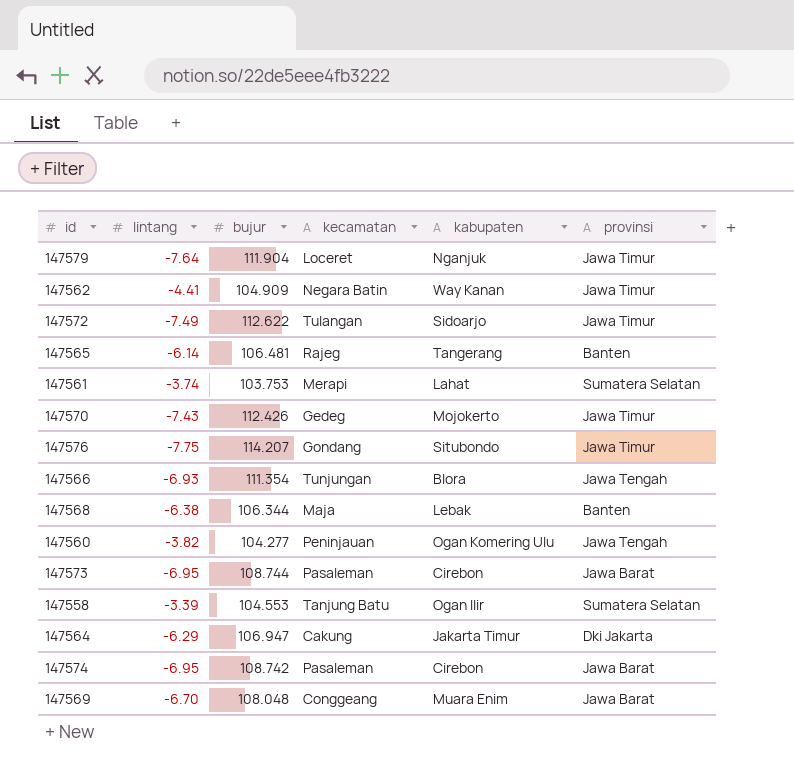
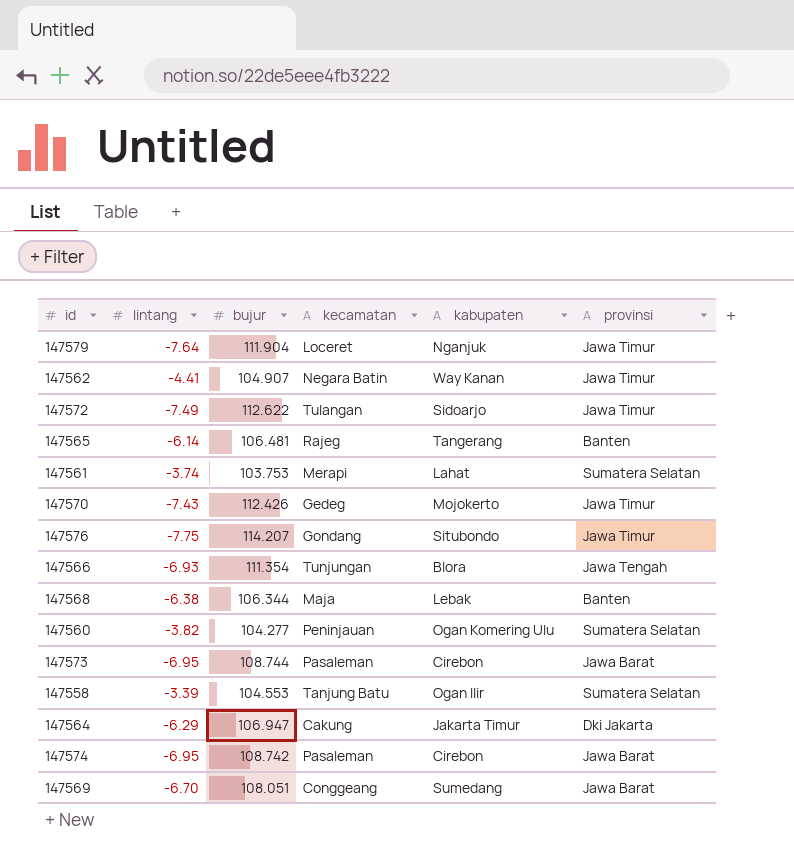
147562 | bujur: 104.909 -> 104.907
147560 | provinsi: Jawa Tengah -> Sumatera Selatan
147569 | bujur: 108.048 -> 108.051
147569 | kabupaten: Muara Enim -> Sumedang

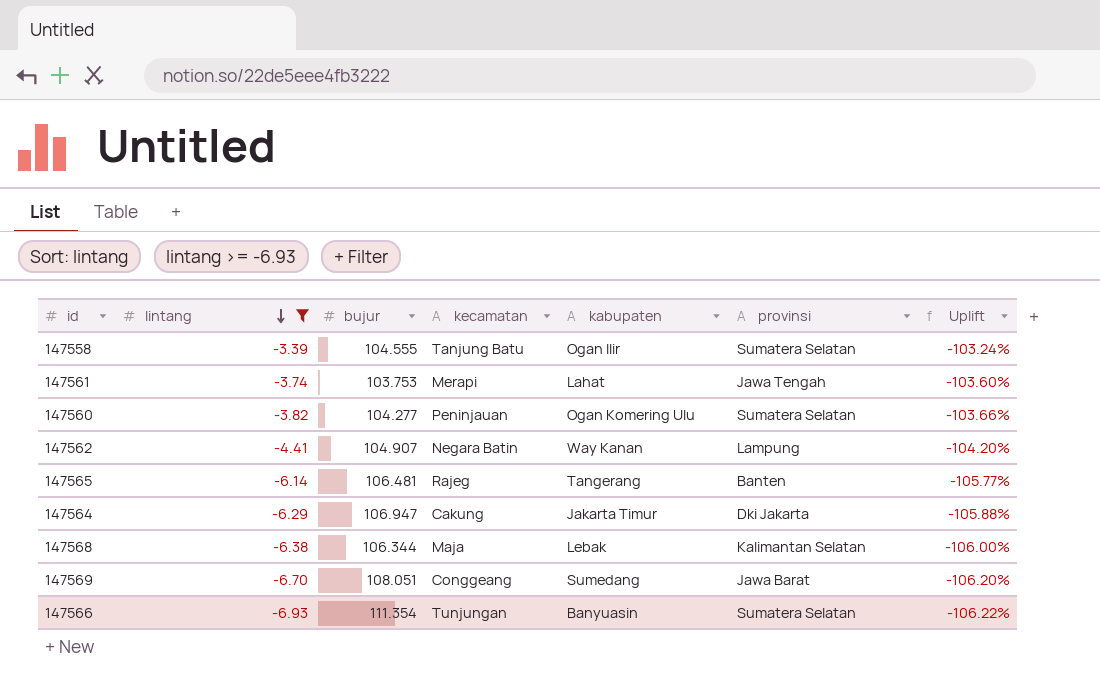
filter: none -> lintang >= -6.93
row order: none -> lintang descending
column Uplift | formula: none -> ([lintang] - [bujur]) / [bujur]
147558 | bujur: 104.553 -> 104.555
147561 | provinsi: Sumatera Selatan -> Jawa Tengah
147562 | provinsi: Jawa Timur -> Lampung
147568 | provinsi: Banten -> Kalimantan Selatan
147566 | kabupaten: Blora -> Banyuasin
147566 | provinsi: Jawa Tengah -> Sumatera Selatan

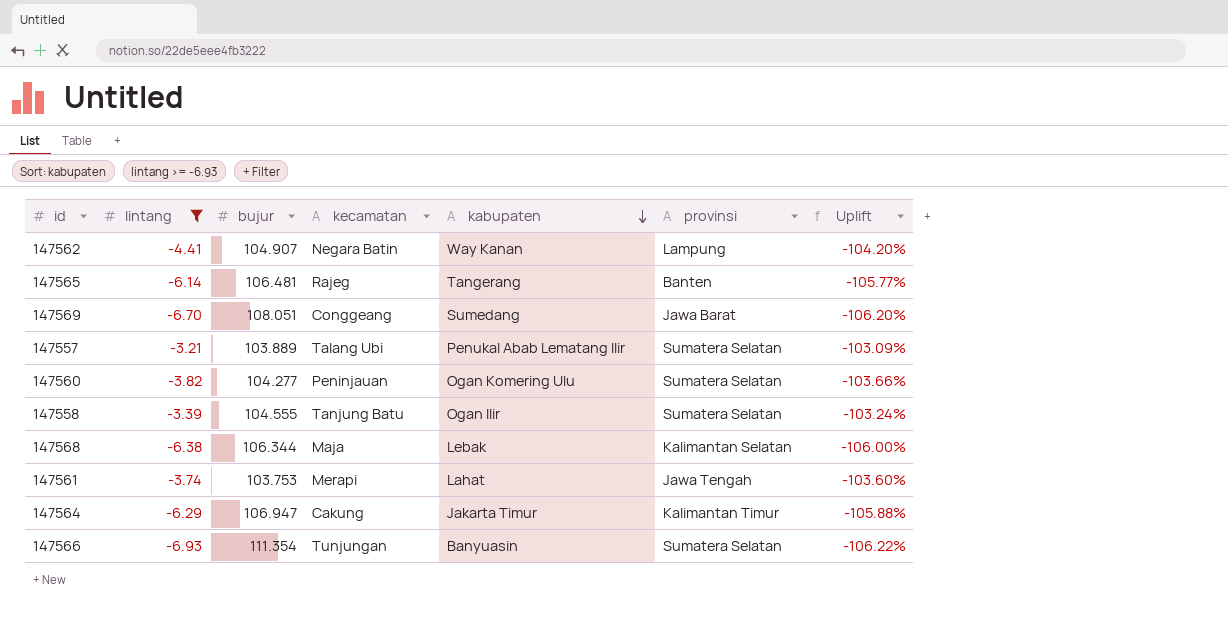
row order: lintang descending -> kabupaten descending
row 147557: none -> -3.21 | 103.889 | Talang Ubi | Penukal Abab Lematang Ilir | Sumatera Selatan | -103.09%
147564 | provinsi: Dki Jakarta -> Kalimantan Timur

